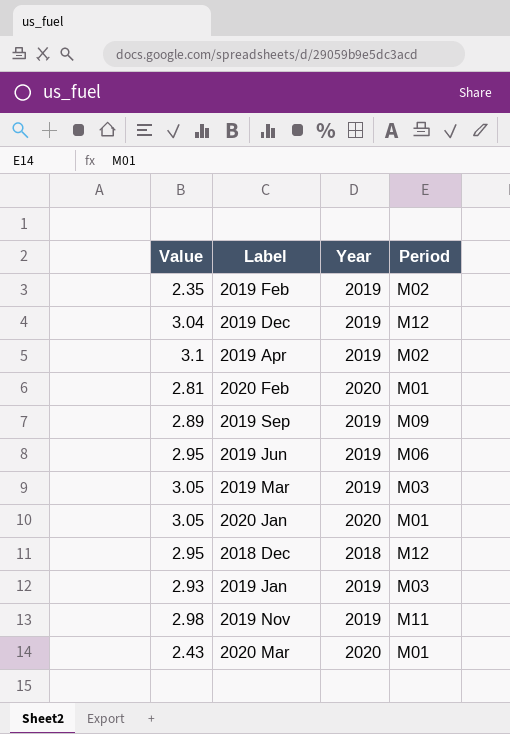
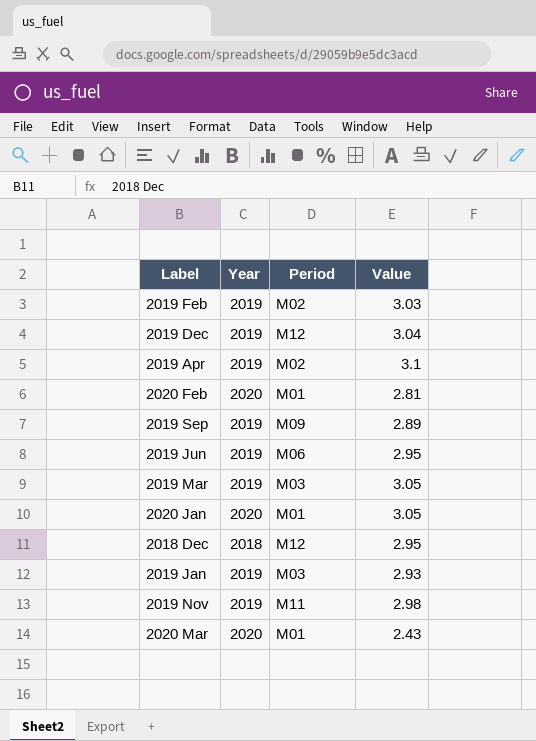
column Value | position: 1 -> 4
2019 Feb | Value: 2.35 -> 3.03

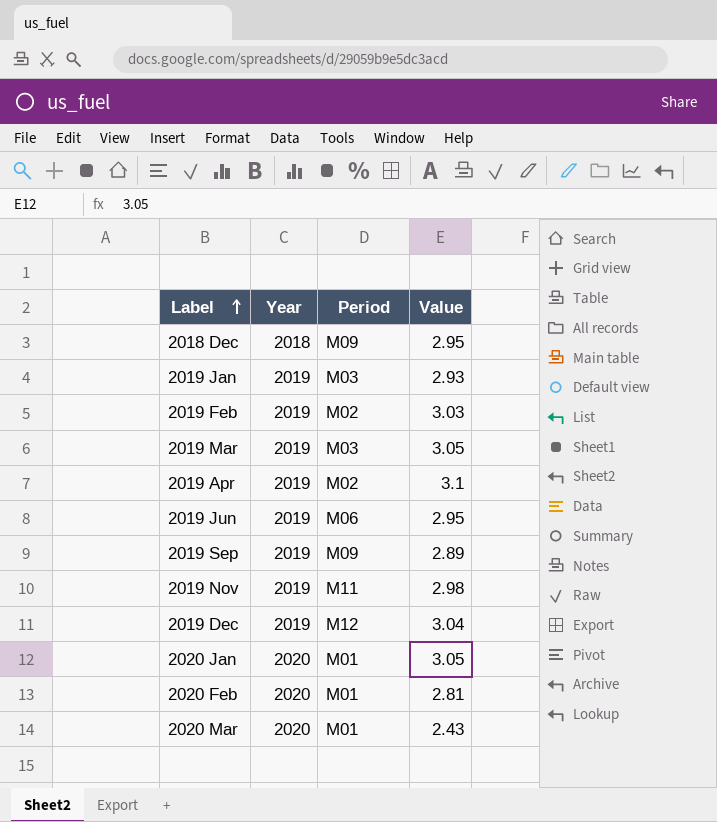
row order: none -> Label ascending
2018 Dec | Period: M12 -> M09

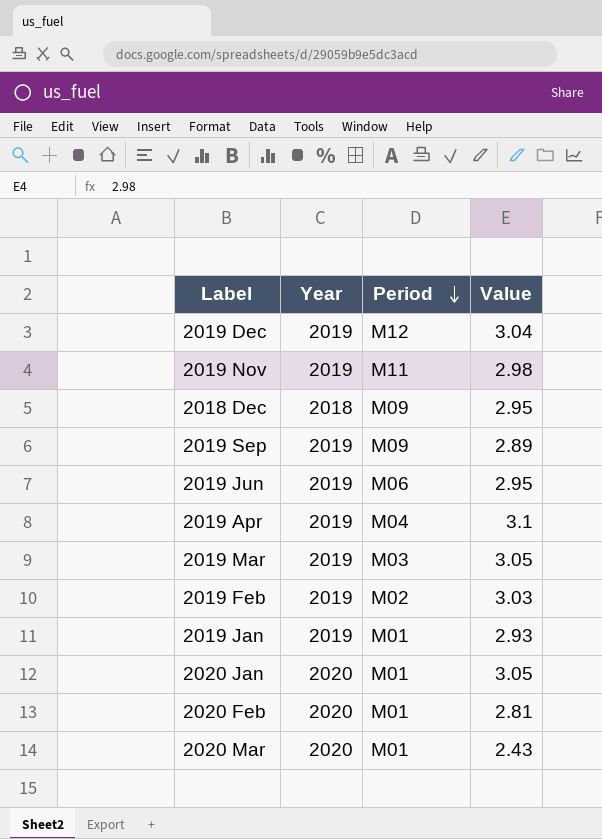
row order: Label ascending -> Period descending
2019 Apr | Period: M02 -> M04
2019 Jan | Period: M03 -> M01

